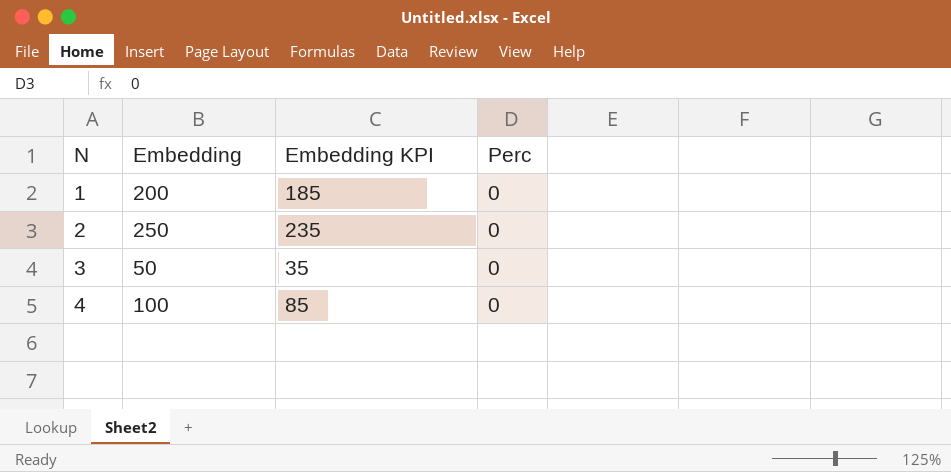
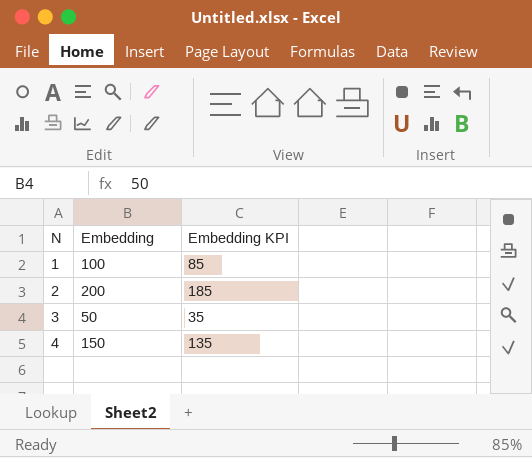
column Perc | position: 4 -> none
1 | Embedding: 200 -> 100
1 | Embedding KPI: 185 -> 85
2 | Embedding: 250 -> 200
2 | Embedding KPI: 235 -> 185
4 | Embedding: 100 -> 150
4 | Embedding KPI: 85 -> 135

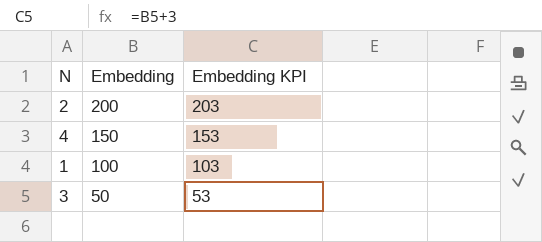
row order: N ascending -> Embedding descending
column Embedding KPI | formula: [Embedding] - 15 -> [Embedding] + 3

